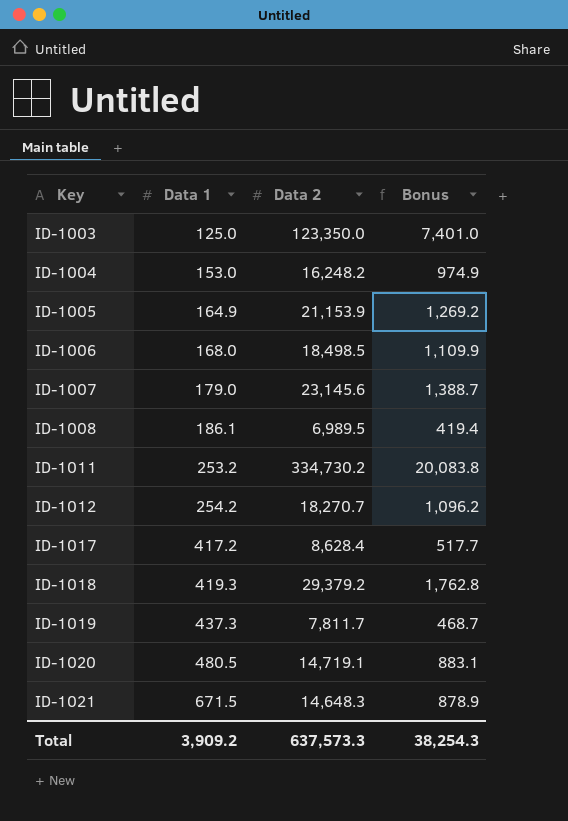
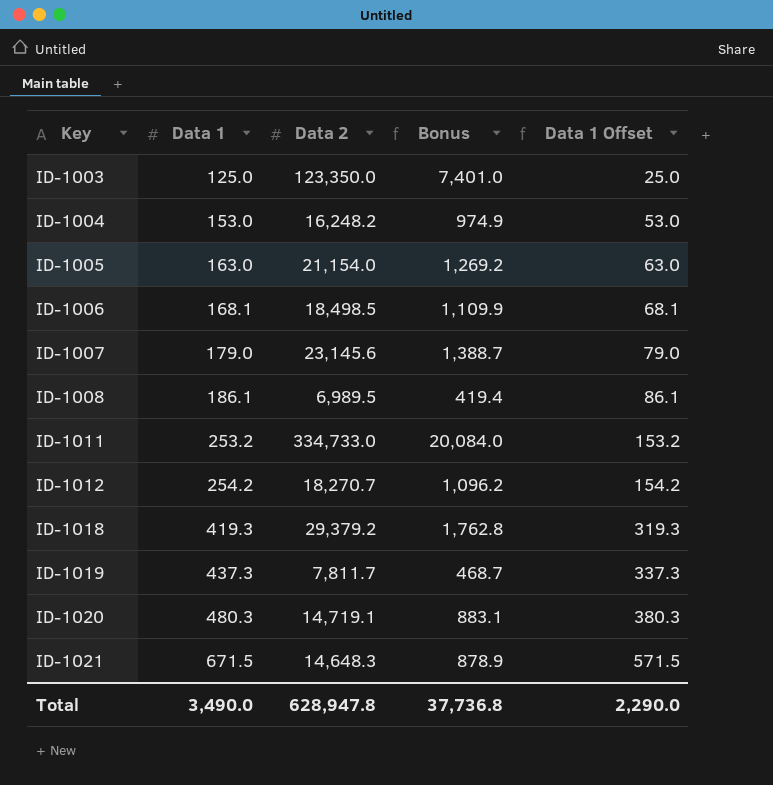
column Data 1 Offset | formula: none -> [Data 1] - 100
row ID-1017: 417.2 | 8,628.4 | 517.7 -> none
ID-1005 | Data 1: 164.9 -> 163.0
ID-1005 | Data 2: 21,153.9 -> 21,154.0
ID-1006 | Data 1: 168.0 -> 168.1
ID-1011 | Data 2: 334,730.2 -> 334,733.0
ID-1011 | Bonus: 20,083.8 -> 20,084.0
ID-1020 | Data 1: 480.5 -> 480.3
Total | Data 1: 3,909.2 -> 3,490.0
Total | Data 2: 637,573.3 -> 628,947.8
Total | Bonus: 38,254.3 -> 37,736.8

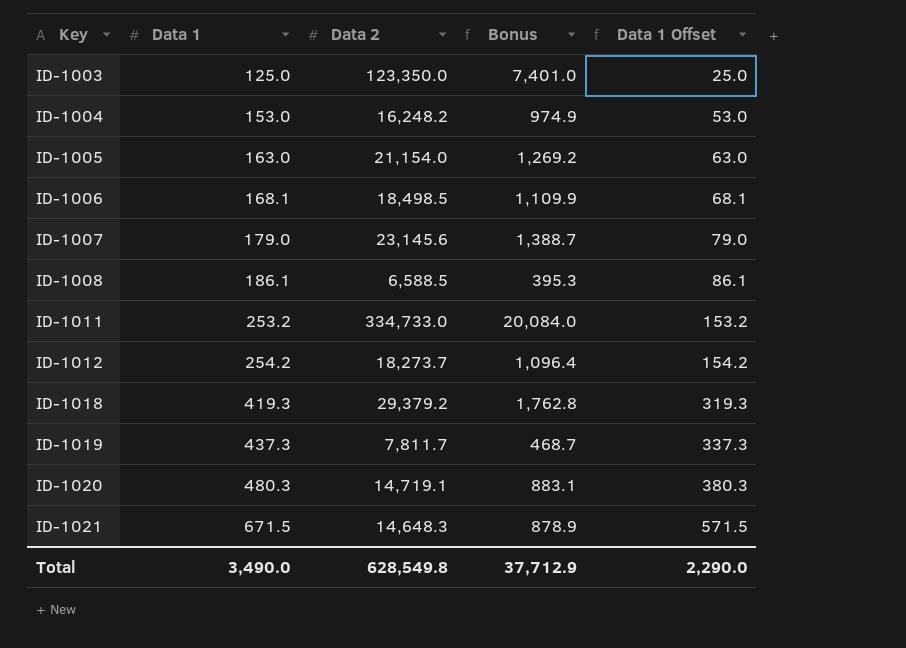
ID-1008 | Data 2: 6,989.5 -> 6,588.5
ID-1008 | Bonus: 419.4 -> 395.3
ID-1012 | Data 2: 18,270.7 -> 18,273.7
ID-1012 | Bonus: 1,096.2 -> 1,096.4
Total | Data 2: 628,947.8 -> 628,549.8
Total | Bonus: 37,736.8 -> 37,712.9

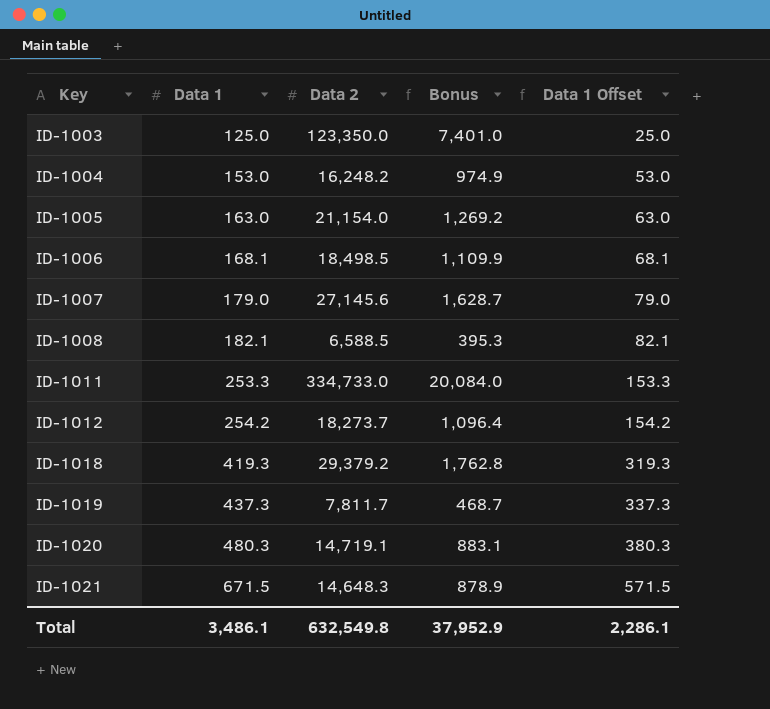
ID-1007 | Data 2: 23,145.6 -> 27,145.6
ID-1007 | Bonus: 1,388.7 -> 1,628.7
ID-1008 | Data 1: 186.1 -> 182.1
ID-1008 | Data 1 Offset: 86.1 -> 82.1
ID-1011 | Data 1: 253.2 -> 253.3
ID-1011 | Data 1 Offset: 153.2 -> 153.3
Total | Data 1: 3,490.0 -> 3,486.1
Total | Data 2: 628,549.8 -> 632,549.8
Total | Bonus: 37,712.9 -> 37,952.9
Total | Data 1 Offset: 2,290.0 -> 2,286.1

